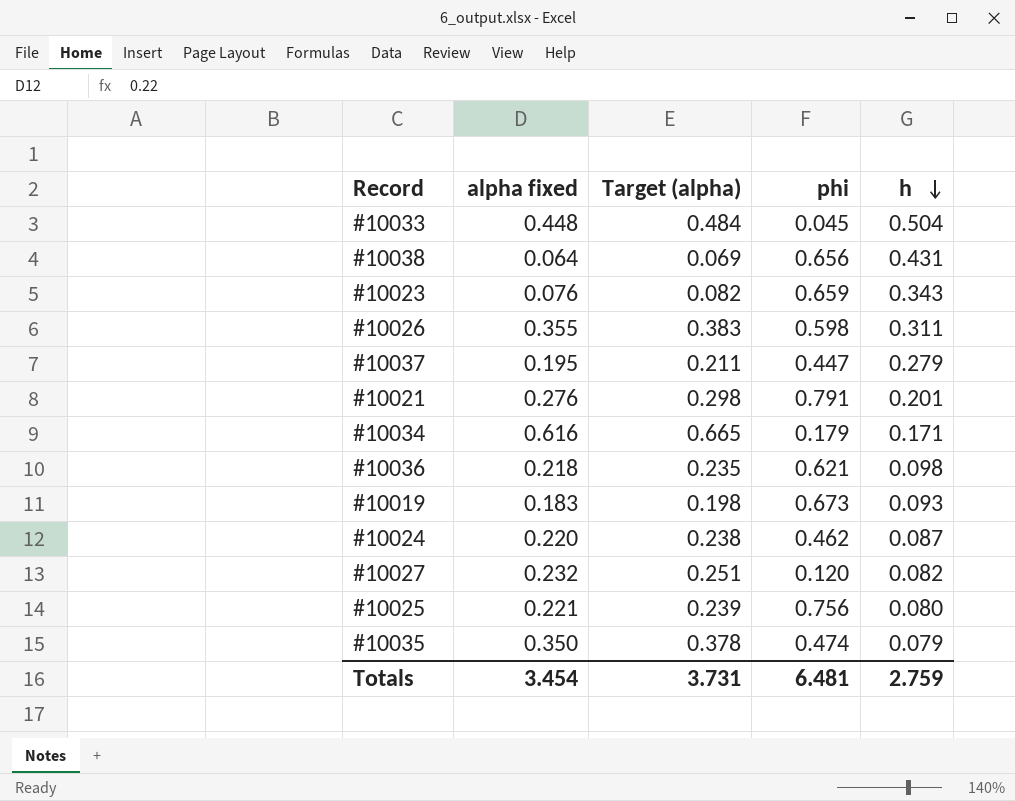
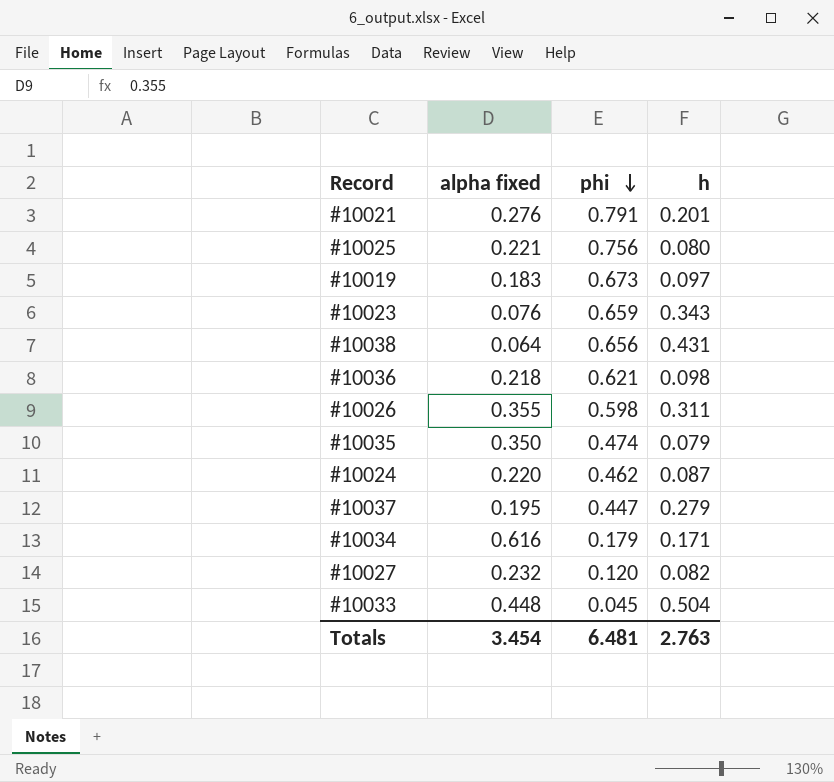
row order: h descending -> phi descending
column Target (alpha) | formula: [alpha fixed] * 1.08 -> none
#10019 | h: 0.093 -> 0.097
Totals | h: 2.759 -> 2.763

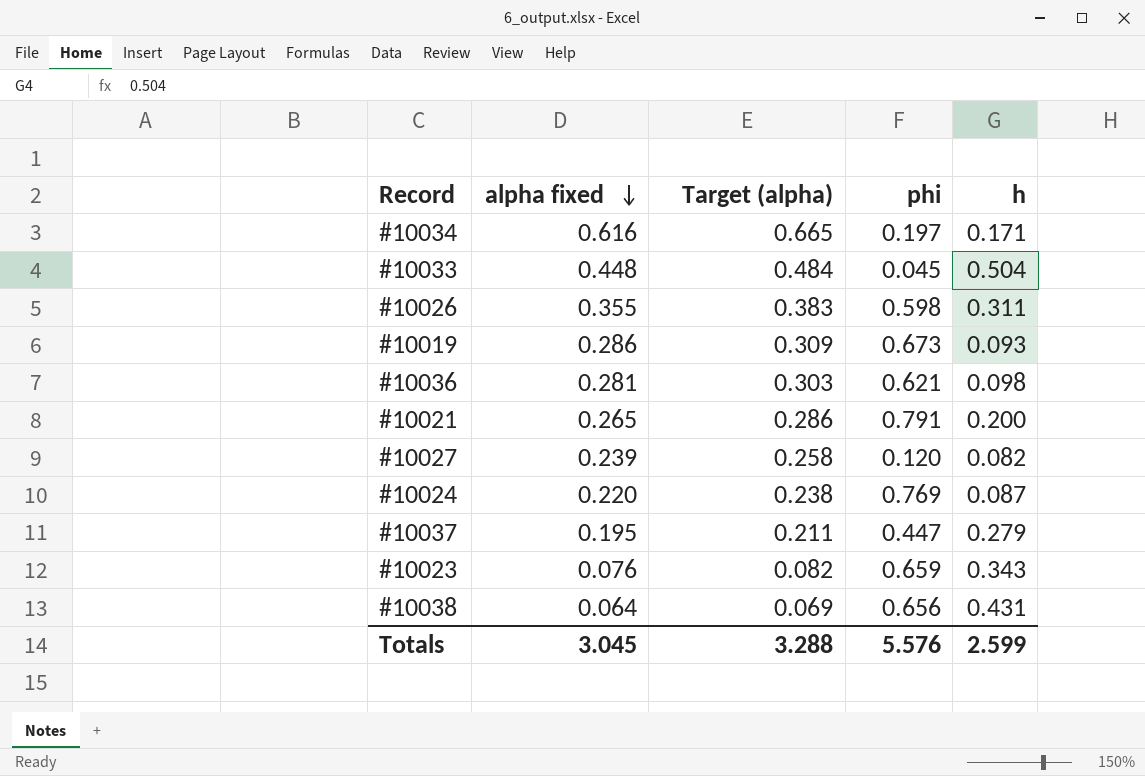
row order: phi descending -> alpha fixed descending
column Target (alpha) | formula: none -> [alpha fixed] * 1.08
row #10025: 0.221 | 0.756 | 0.080 -> none
row #10035: 0.350 | 0.474 | 0.079 -> none
#10034 | phi: 0.179 -> 0.197
#10019 | alpha fixed: 0.183 -> 0.286
#10019 | h: 0.097 -> 0.093
#10036 | alpha fixed: 0.218 -> 0.281
#10021 | alpha fixed: 0.276 -> 0.265
#10021 | h: 0.201 -> 0.200
#10027 | alpha fixed: 0.232 -> 0.239
#10024 | phi: 0.462 -> 0.769
Totals | alpha fixed: 3.454 -> 3.045
Totals | phi: 6.481 -> 5.576
Totals | h: 2.763 -> 2.599

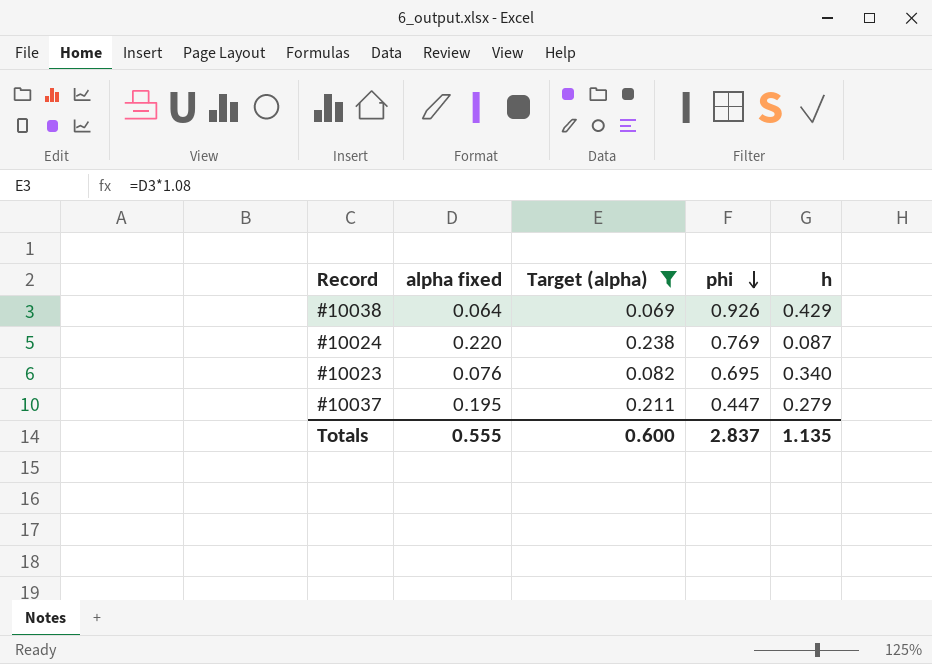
filter: none -> Target (alpha) <= 0.238
row order: alpha fixed descending -> phi descending
#10038 | phi: 0.656 -> 0.926
#10038 | h: 0.431 -> 0.429
#10023 | phi: 0.659 -> 0.695
#10023 | h: 0.343 -> 0.340
Totals | alpha fixed: 3.045 -> 0.555
Totals | Target (alpha): 3.288 -> 0.600
Totals | phi: 5.576 -> 2.837
Totals | h: 2.599 -> 1.135

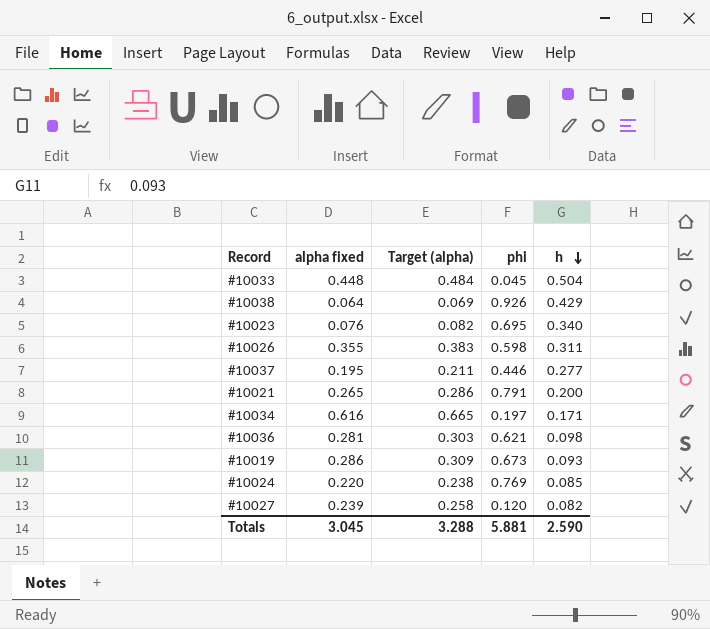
filter: Target (alpha) <= 0.238 -> none
row order: phi descending -> h descending
#10037 | phi: 0.447 -> 0.446
#10037 | h: 0.279 -> 0.277
#10024 | h: 0.087 -> 0.085
Totals | alpha fixed: 0.555 -> 3.045
Totals | Target (alpha): 0.600 -> 3.288
Totals | phi: 2.837 -> 5.881
Totals | h: 1.135 -> 2.590

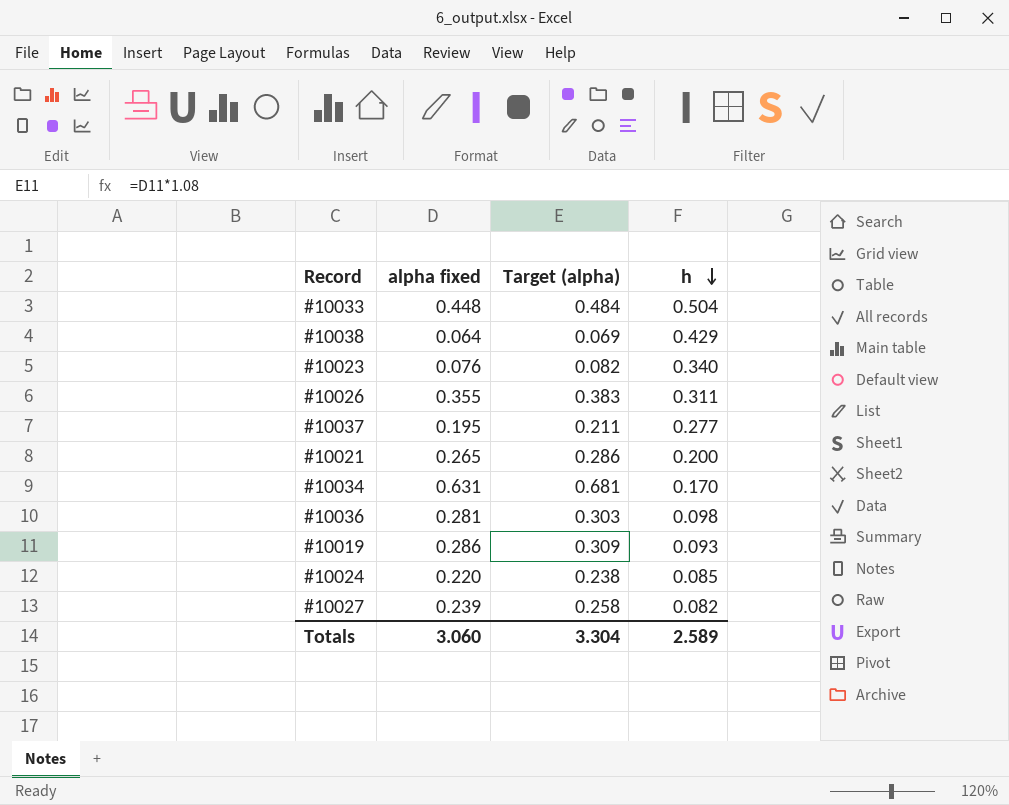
column phi | position: 4 -> none
#10034 | alpha fixed: 0.616 -> 0.631
#10034 | Target (alpha): 0.665 -> 0.681
#10034 | h: 0.171 -> 0.170
Totals | alpha fixed: 3.045 -> 3.060
Totals | Target (alpha): 3.288 -> 3.304
Totals | h: 2.590 -> 2.589

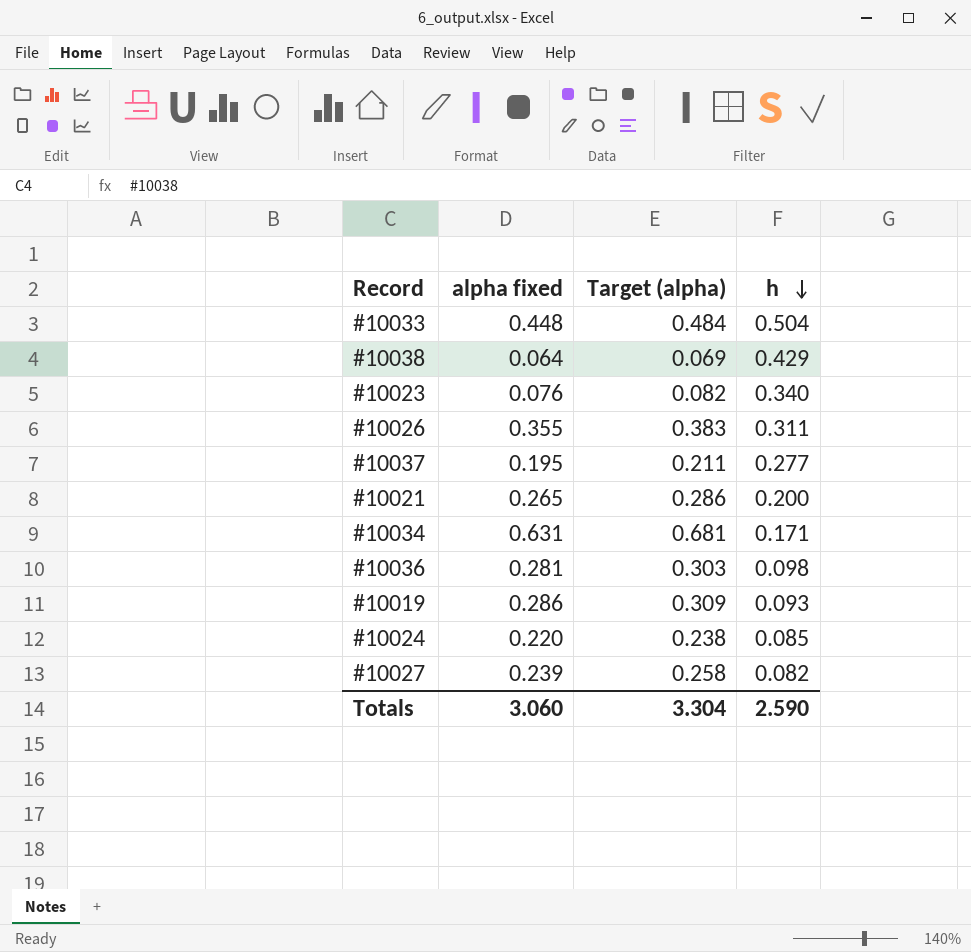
#10034 | h: 0.170 -> 0.171
Totals | h: 2.589 -> 2.590

